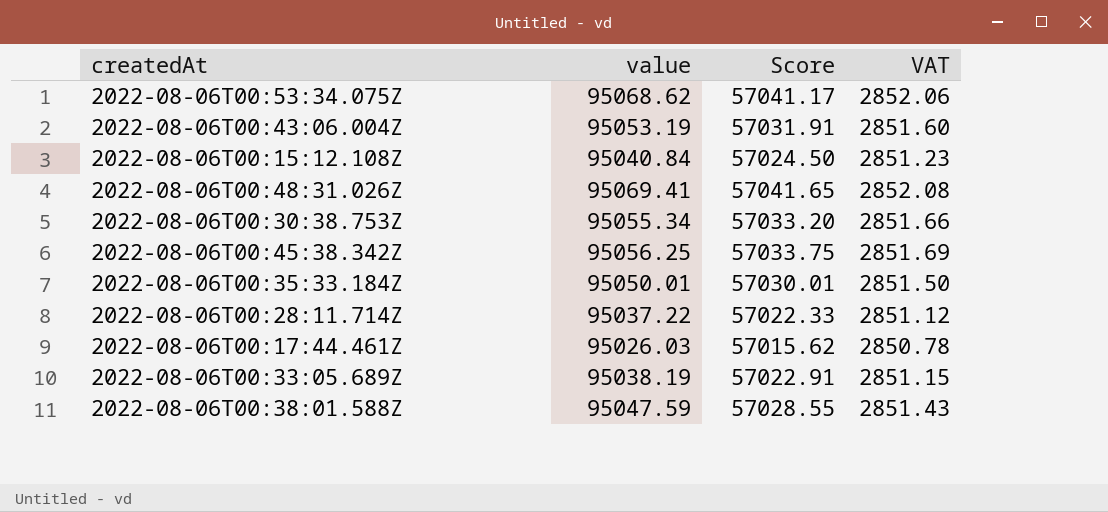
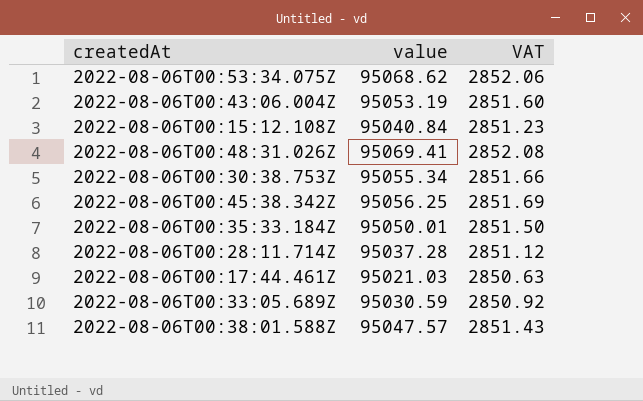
column Score | formula: [value] * 0.6 -> none
2022-08-06T00:28:11.714Z | value: 95037.22 -> 95037.28
2022-08-06T00:17:44.461Z | value: 95026.03 -> 95021.03
2022-08-06T00:17:44.461Z | VAT: 2850.78 -> 2850.63
2022-08-06T00:33:05.689Z | value: 95038.19 -> 95030.59
2022-08-06T00:33:05.689Z | VAT: 2851.15 -> 2850.92
2022-08-06T00:38:01.588Z | value: 95047.59 -> 95047.57

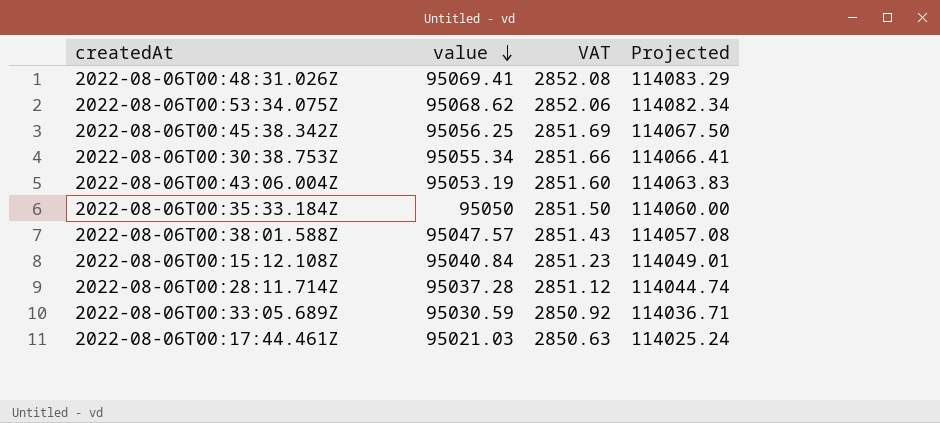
row order: none -> value descending
column Projected | formula: none -> [value] * 1.2
2022-08-06T00:35:33.184Z | value: 95050.01 -> 95050

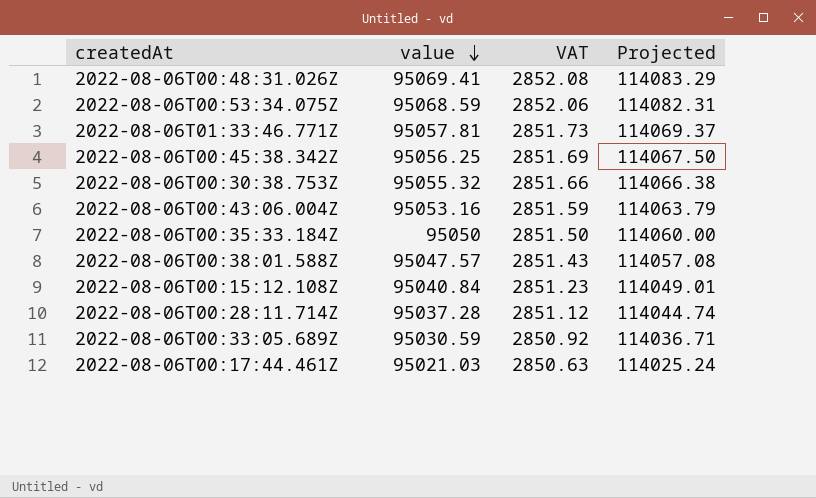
2022-08-06T00:53:34.075Z | value: 95068.62 -> 95068.59
2022-08-06T00:53:34.075Z | Projected: 114082.34 -> 114082.31
row 2022-08-06T01:33:46.771Z: none -> 95057.81 | 2851.73 | 114069.37
2022-08-06T00:30:38.753Z | value: 95055.34 -> 95055.32
2022-08-06T00:30:38.753Z | Projected: 114066.41 -> 114066.38
2022-08-06T00:43:06.004Z | value: 95053.19 -> 95053.16
2022-08-06T00:43:06.004Z | VAT: 2851.60 -> 2851.59
2022-08-06T00:43:06.004Z | Projected: 114063.83 -> 114063.79

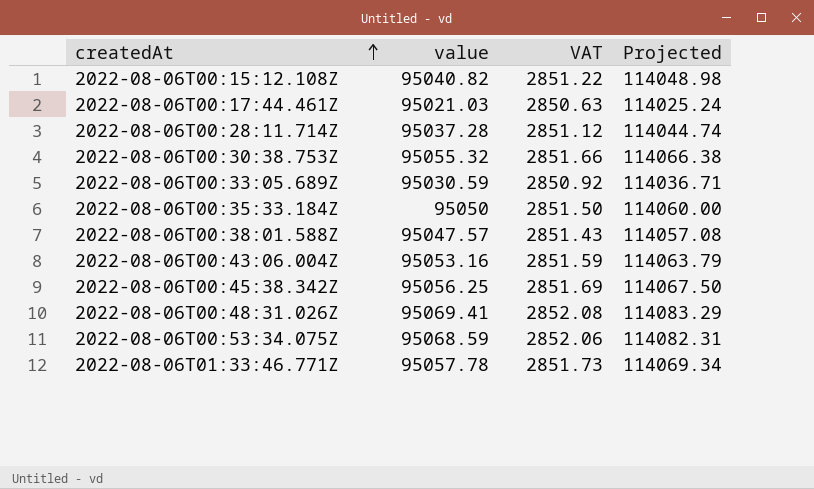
row order: value descending -> createdAt ascending
2022-08-06T00:15:12.108Z | value: 95040.84 -> 95040.82
2022-08-06T00:15:12.108Z | VAT: 2851.23 -> 2851.22
2022-08-06T00:15:12.108Z | Projected: 114049.01 -> 114048.98
2022-08-06T01:33:46.771Z | value: 95057.81 -> 95057.78
2022-08-06T01:33:46.771Z | Projected: 114069.37 -> 114069.34

